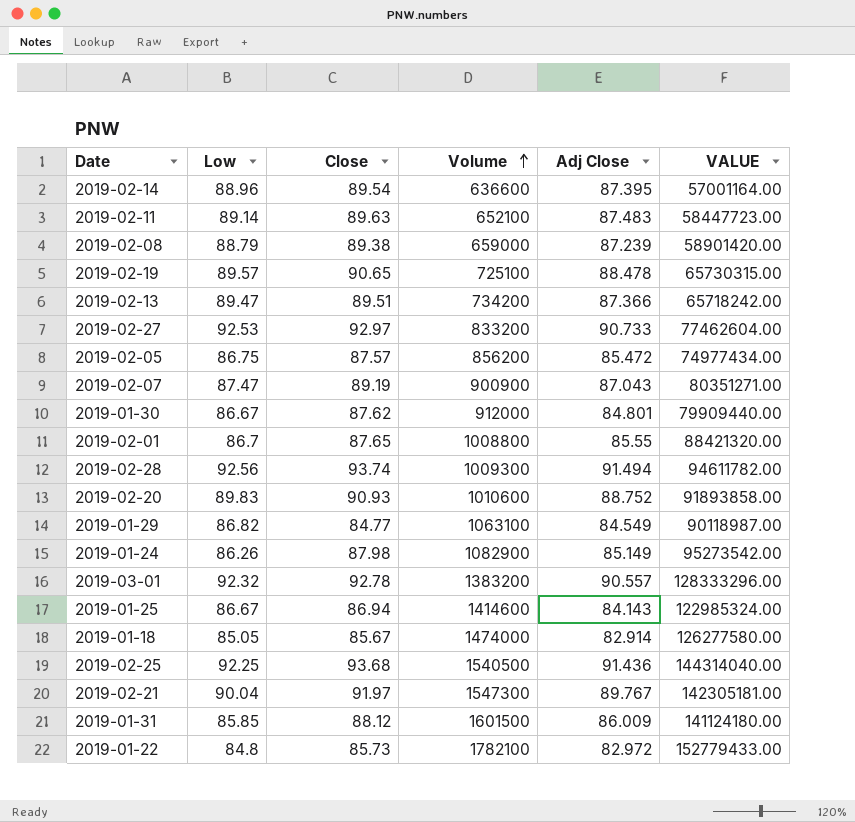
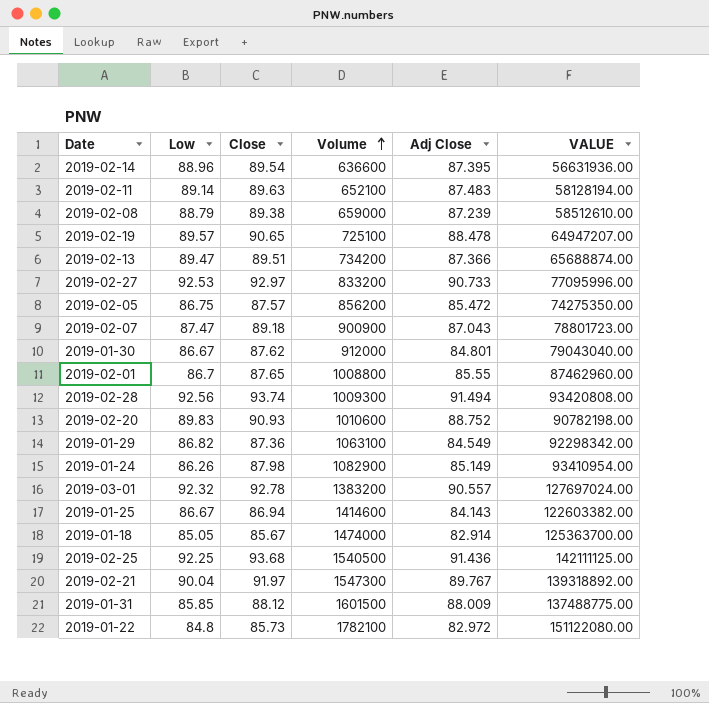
column VALUE | formula: [Close] * [Volume] -> [Low] * [Volume]
2019-02-07 | Close: 89.19 -> 89.18
2019-01-29 | Close: 84.77 -> 87.36
2019-01-31 | Adj Close: 86.009 -> 88.009

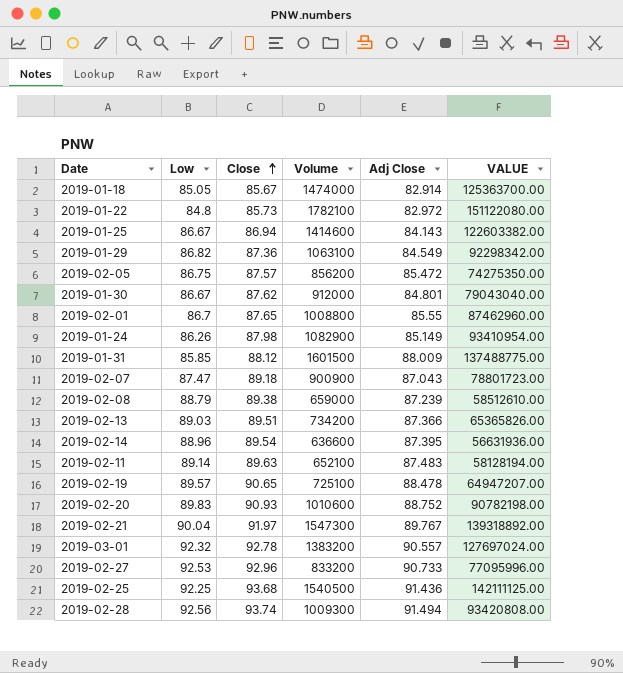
row order: Volume ascending -> Close ascending
2019-02-13 | Low: 89.47 -> 89.03
2019-02-13 | VALUE: 65688874.00 -> 65365826.00
2019-02-27 | Close: 92.97 -> 92.96

